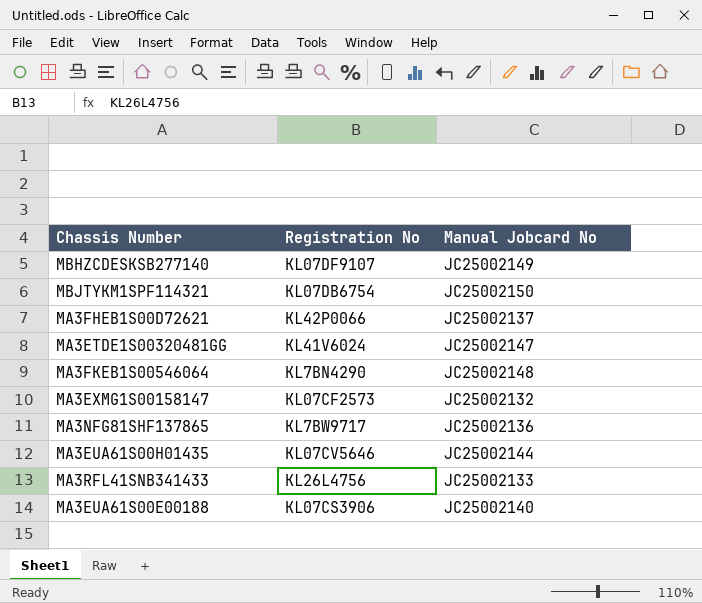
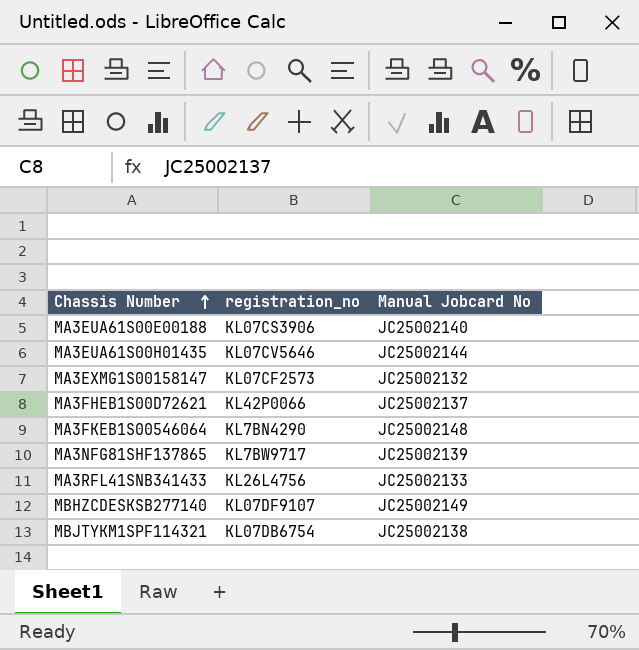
row order: none -> Chassis Number ascending
column name: Registration No -> registration_no
row MA3ETDE1S00320481GG: KL41V6024 | JC25002147 -> none
MA3NFG81SHF137865 | Manual Jobcard No: JC25002136 -> JC25002139
MBJTYKM1SPF114321 | Manual Jobcard No: JC25002150 -> JC25002138

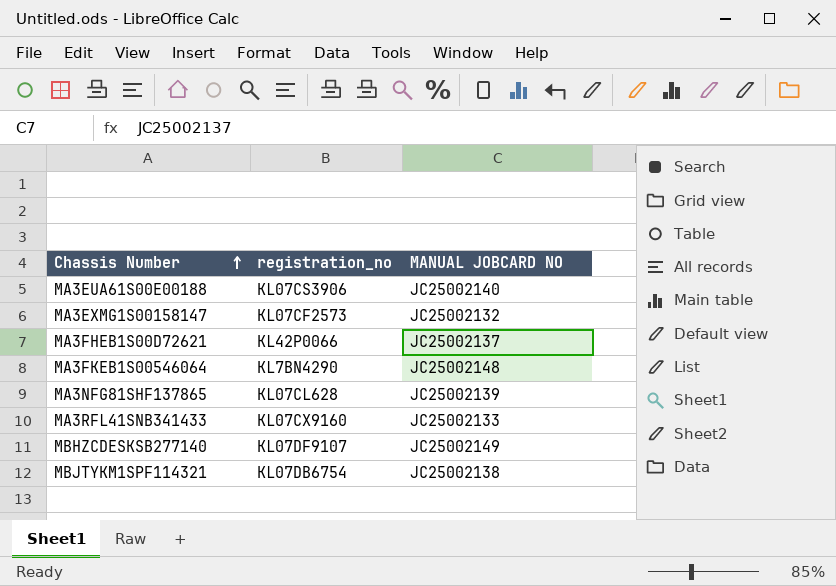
column name: Manual Jobcard No -> MANUAL JOBCARD NO
row MA3EUA61S00H01435: KL07CV5646 | JC25002144 -> none
MA3NFG81SHF137865 | registration_no: KL7BW9717 -> KL07CL628
MA3RFL41SNB341433 | registration_no: KL26L4756 -> KL07CX9160

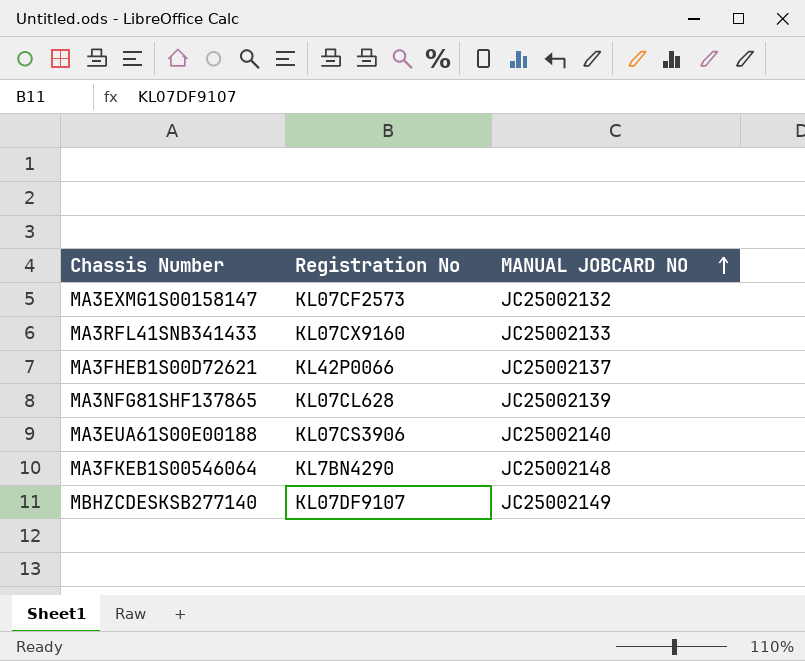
row order: Chassis Number ascending -> MANUAL JOBCARD NO ascending
column name: registration_no -> Registration No
row MBJTYKM1SPF114321: KL07DB6754 | JC25002138 -> none

